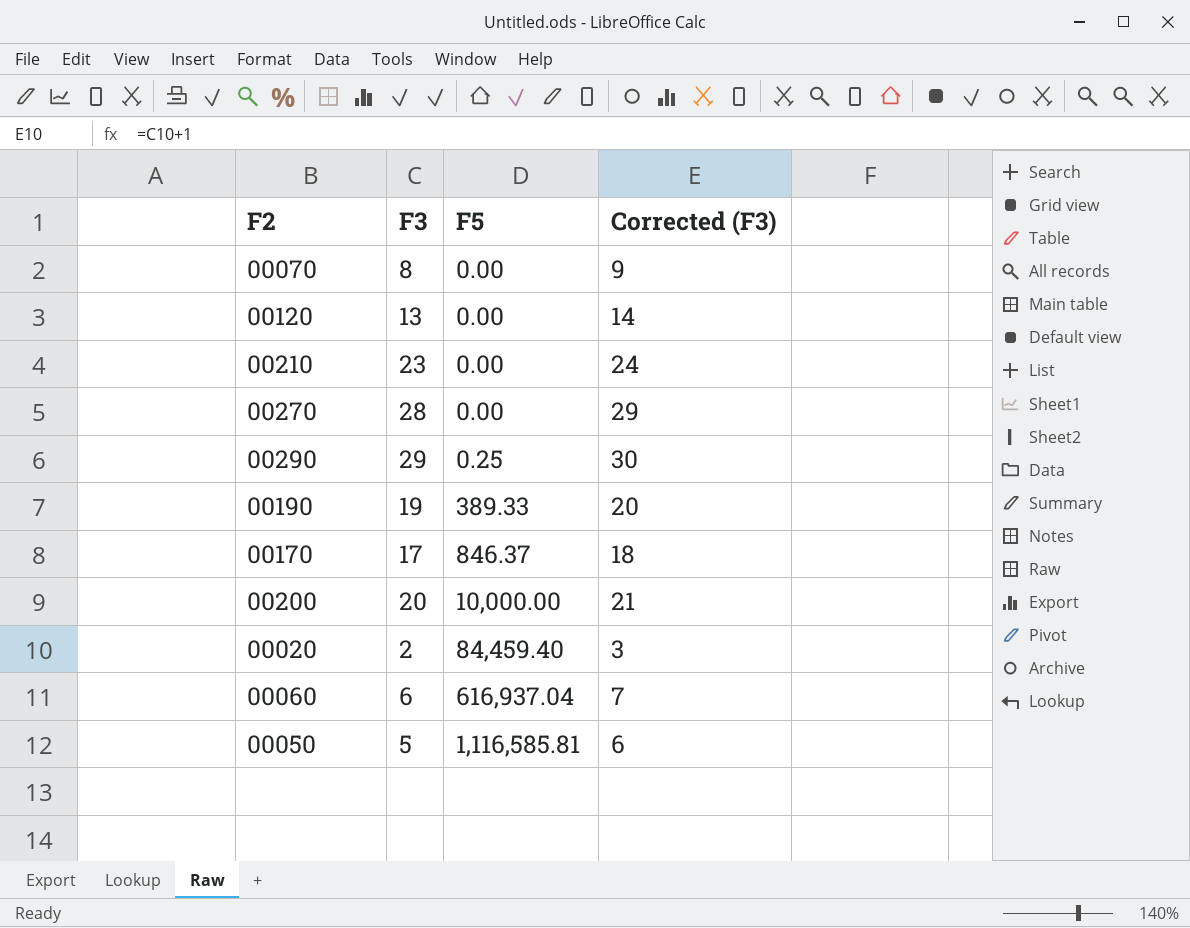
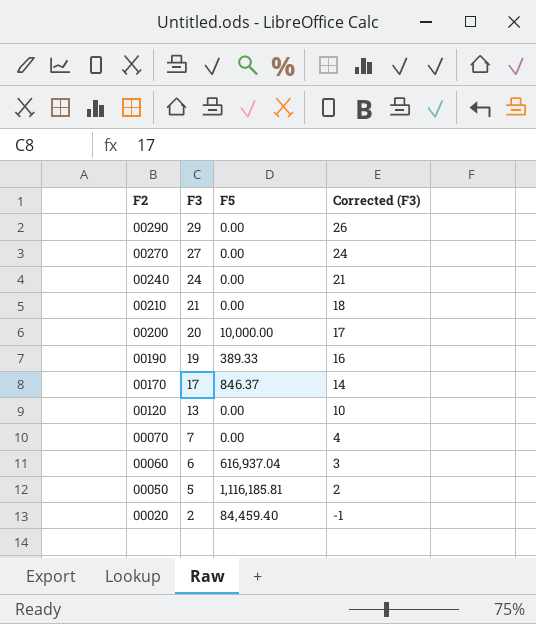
row order: F5 ascending -> F2 descending
column Corrected (F3) | formula: [F3] + 1 -> [F3] - 3
00290 | F5: 0.25 -> 0.00
00270 | F3: 28 -> 27
row 00240: none -> 24 | 0.00 | 21
00210 | F3: 23 -> 21
00070 | F3: 8 -> 7
00050 | F5: 1,116,585.81 -> 1,116,185.81

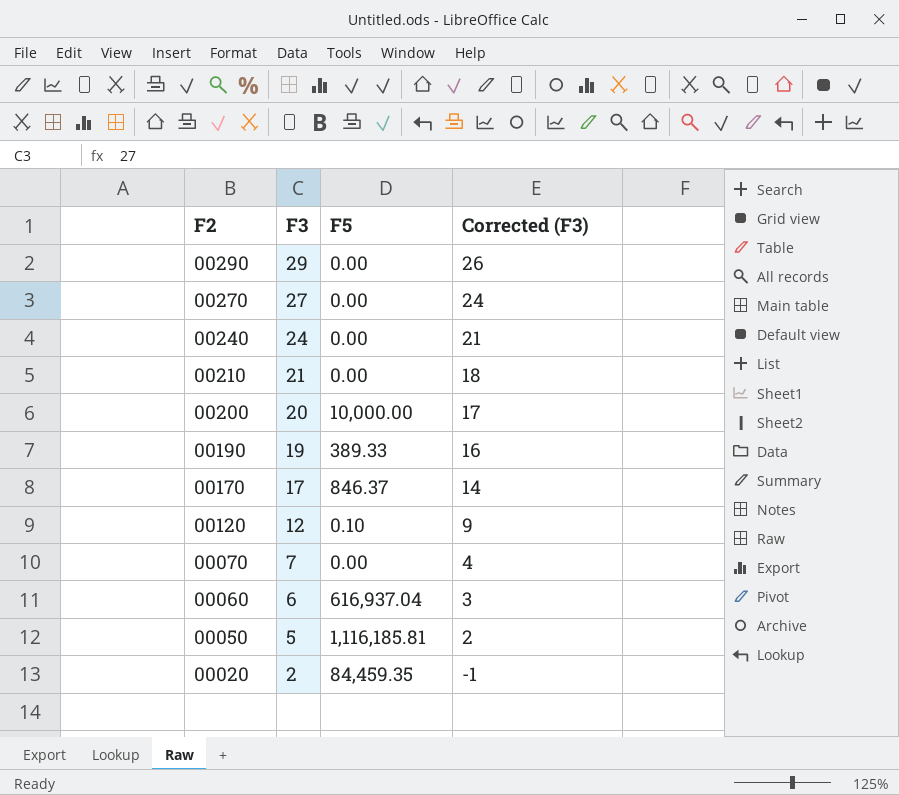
00120 | F3: 13 -> 12
00120 | F5: 0.00 -> 0.10
00120 | Corrected (F3): 10 -> 9
00020 | F5: 84,459.40 -> 84,459.35

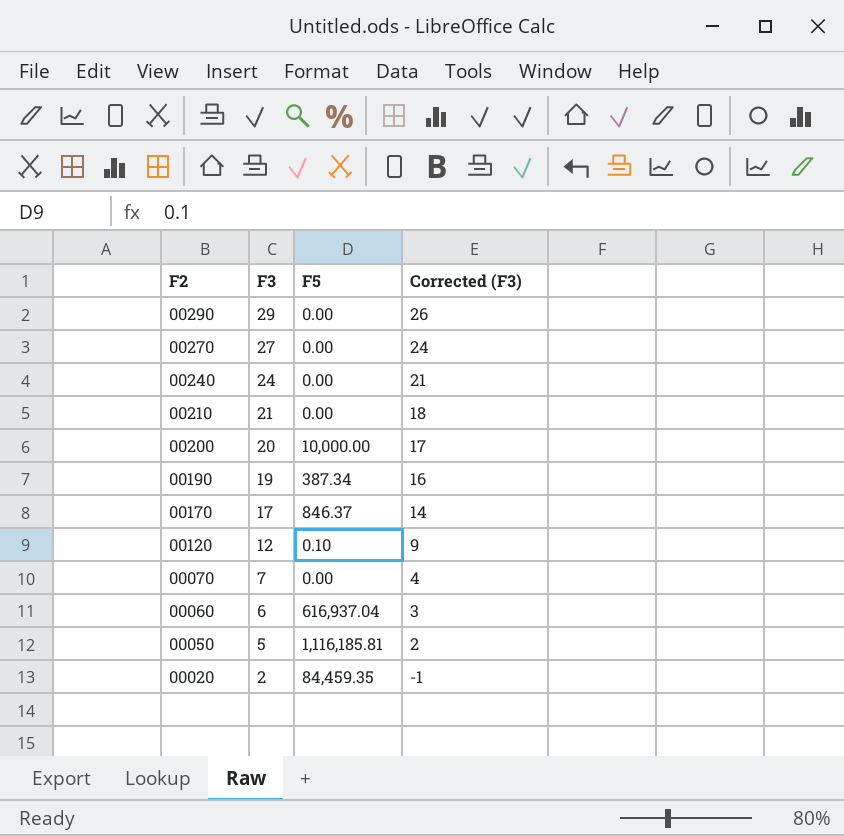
00190 | F5: 389.33 -> 387.34

